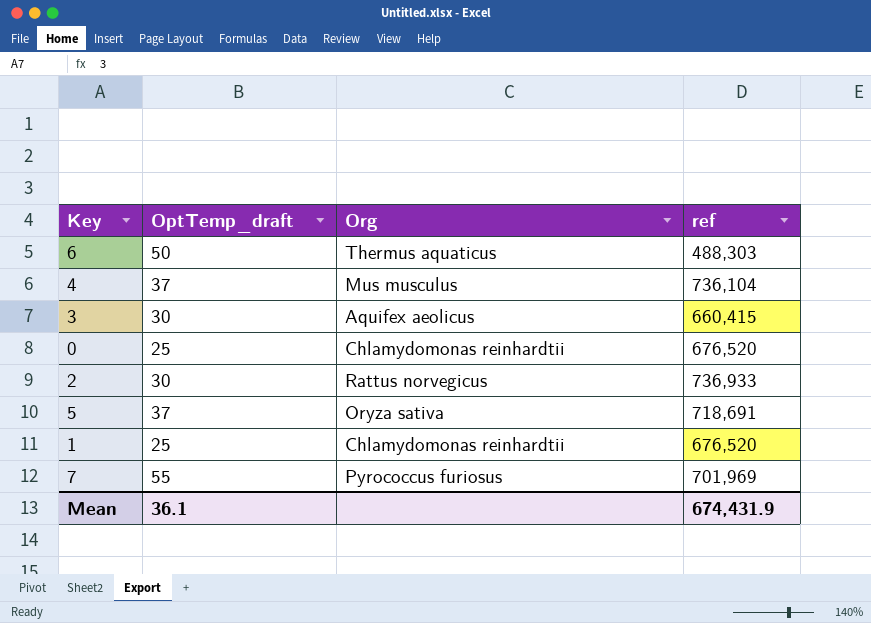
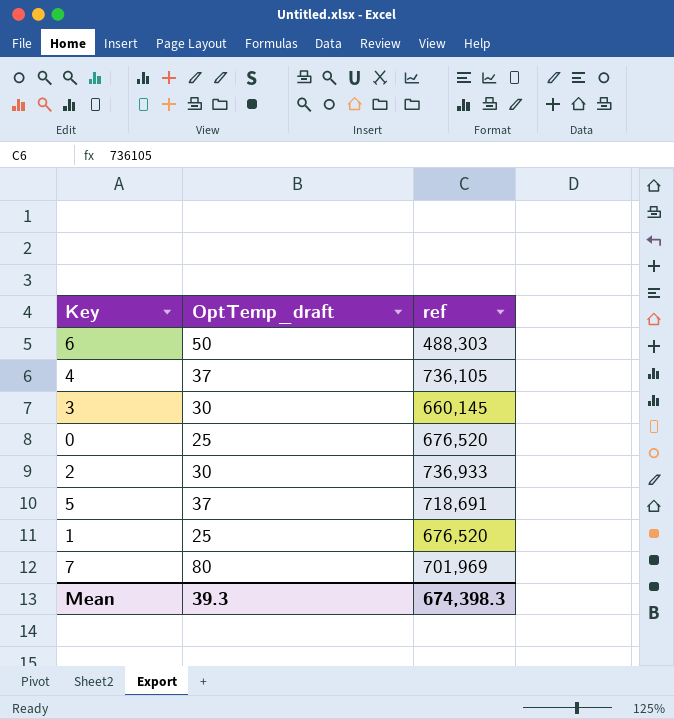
column Org | position: 3 -> none
4 | ref: 736,104 -> 736,105
3 | ref: 660,415 -> 660,145
7 | OptTemp_draft: 55 -> 80
Mean | OptTemp_draft: 36.1 -> 39.3
Mean | ref: 674,431.9 -> 674,398.3

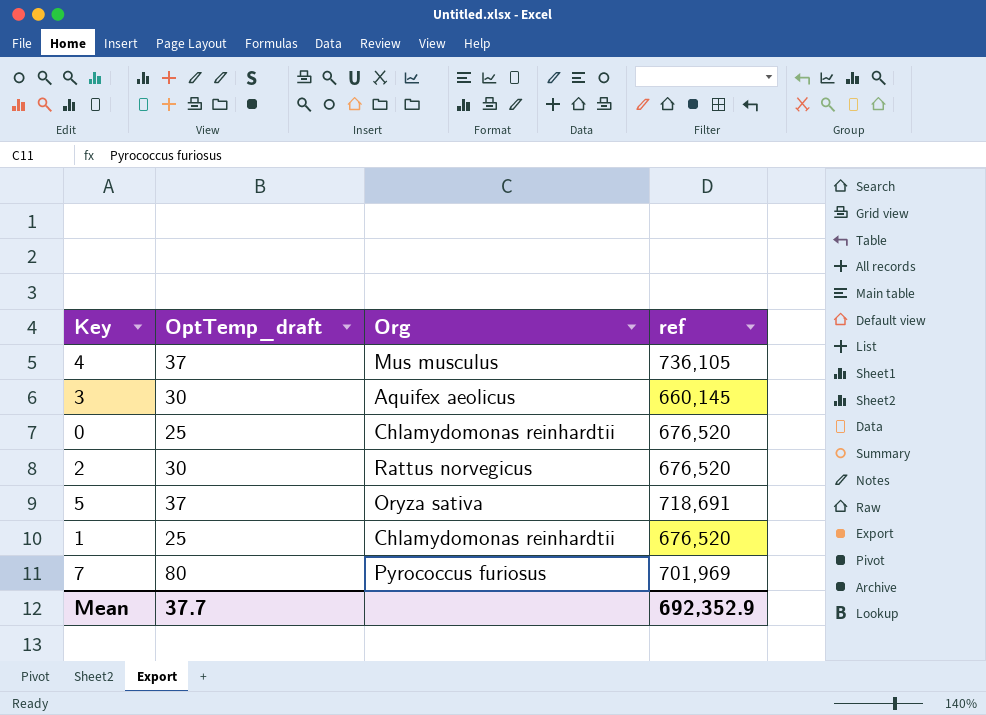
column Org | position: none -> 3
row 6: 50 | 488,303 -> none
2 | ref: 736,933 -> 676,520
Mean | OptTemp_draft: 39.3 -> 37.7
Mean | ref: 674,398.3 -> 692,352.9

